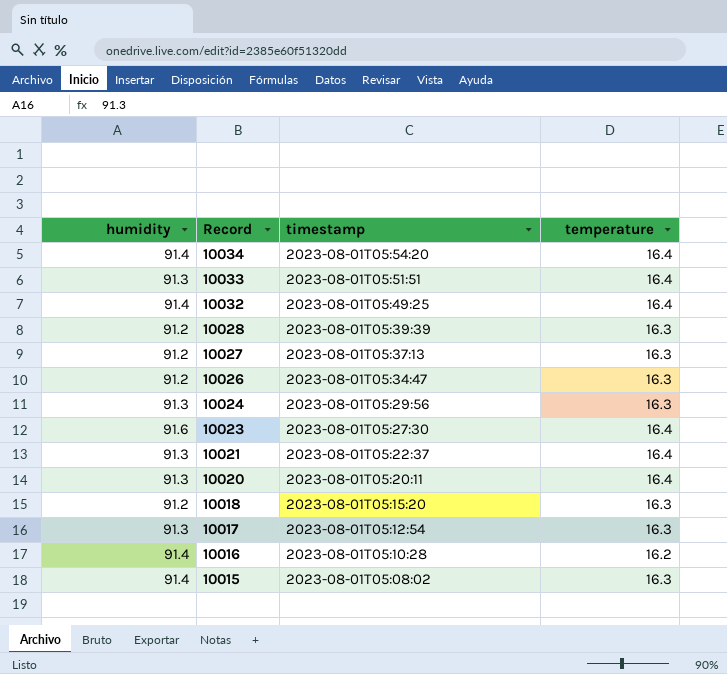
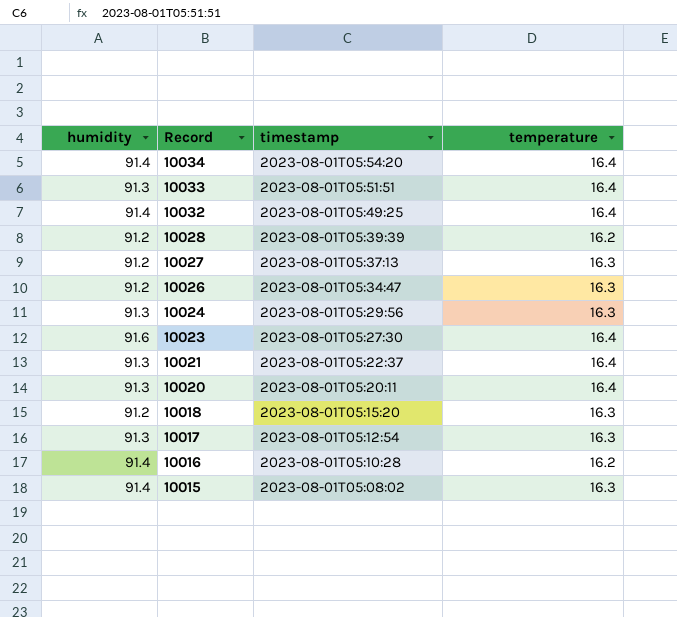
10028 | temperature: 16.3 -> 16.2

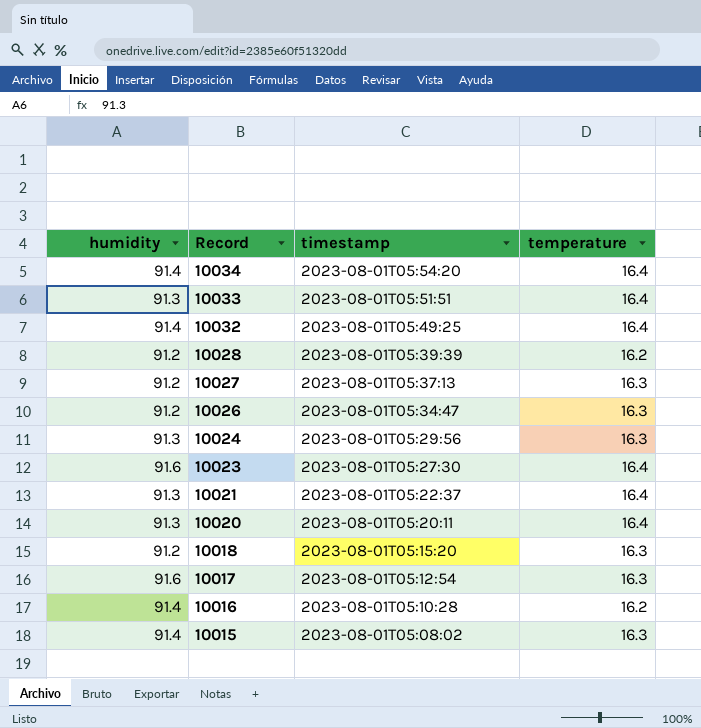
10017 | humidity: 91.3 -> 91.6

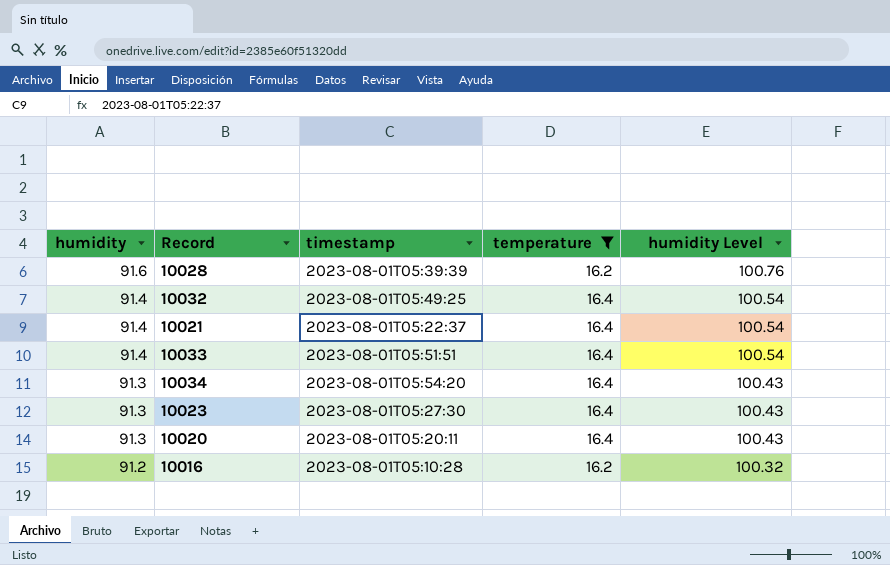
filter: none -> temperature != 16.3
row order: Record descending -> humidity descending
column humidity Level | formula: none -> [humidity] * 1.1
10028 | humidity: 91.2 -> 91.6
10021 | humidity: 91.3 -> 91.4
10033 | humidity: 91.3 -> 91.4
10034 | humidity: 91.4 -> 91.3
10023 | humidity: 91.6 -> 91.3
10016 | humidity: 91.4 -> 91.2

